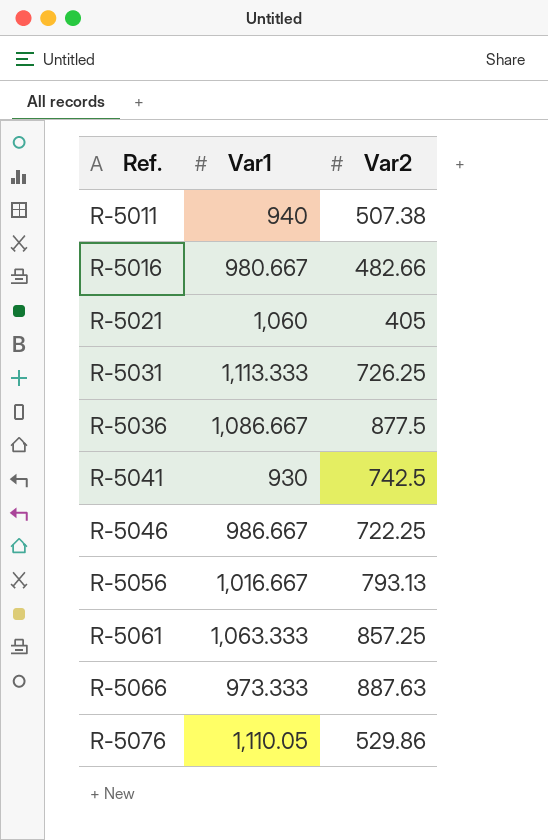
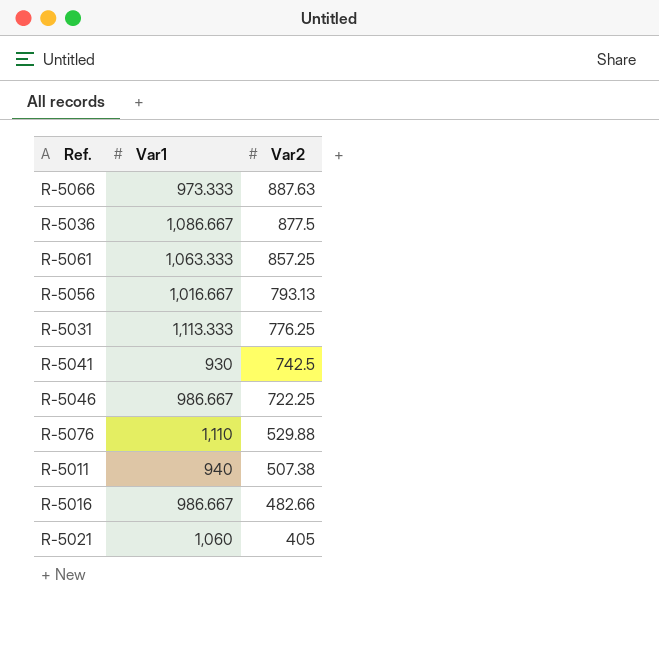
row order: Ref. ascending -> Var2 descending
R-5031 | Var2: 726.25 -> 776.25
R-5076 | Var1: 1,110.05 -> 1,110
R-5076 | Var2: 529.86 -> 529.88
R-5016 | Var1: 980.667 -> 986.667

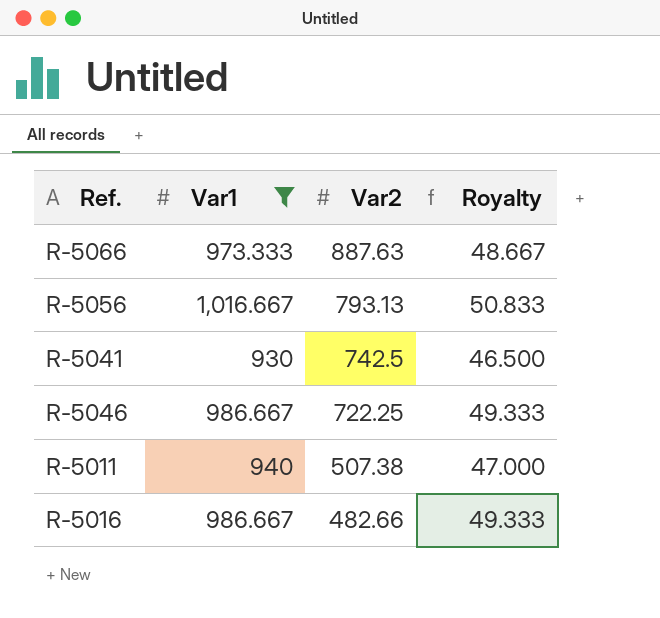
filter: none -> Var1 <= 1,016.667
column Royalty | formula: none -> [Var1] * 0.05

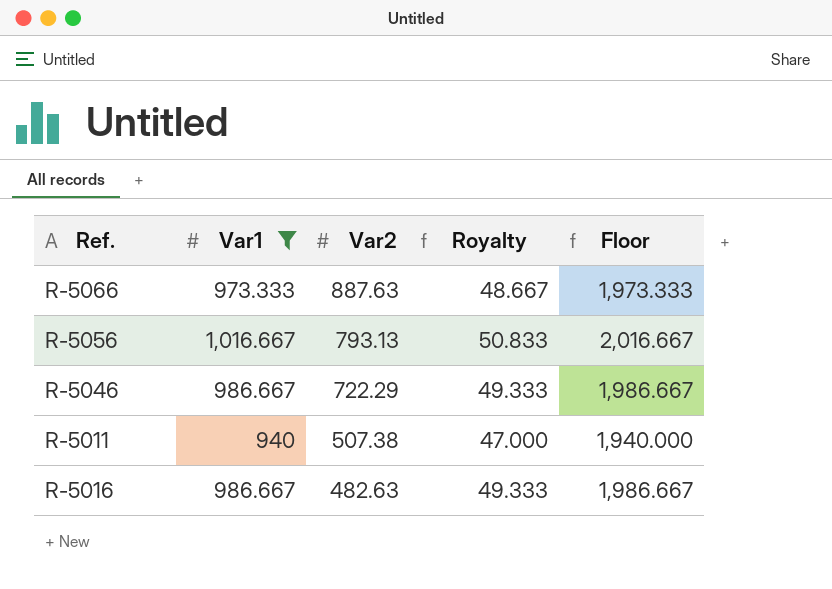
column Floor | formula: none -> [Var1] + 1000
row R-5041: 930 | 742.5 | 46.500 -> none
R-5046 | Var2: 722.25 -> 722.29
R-5016 | Var2: 482.66 -> 482.63

